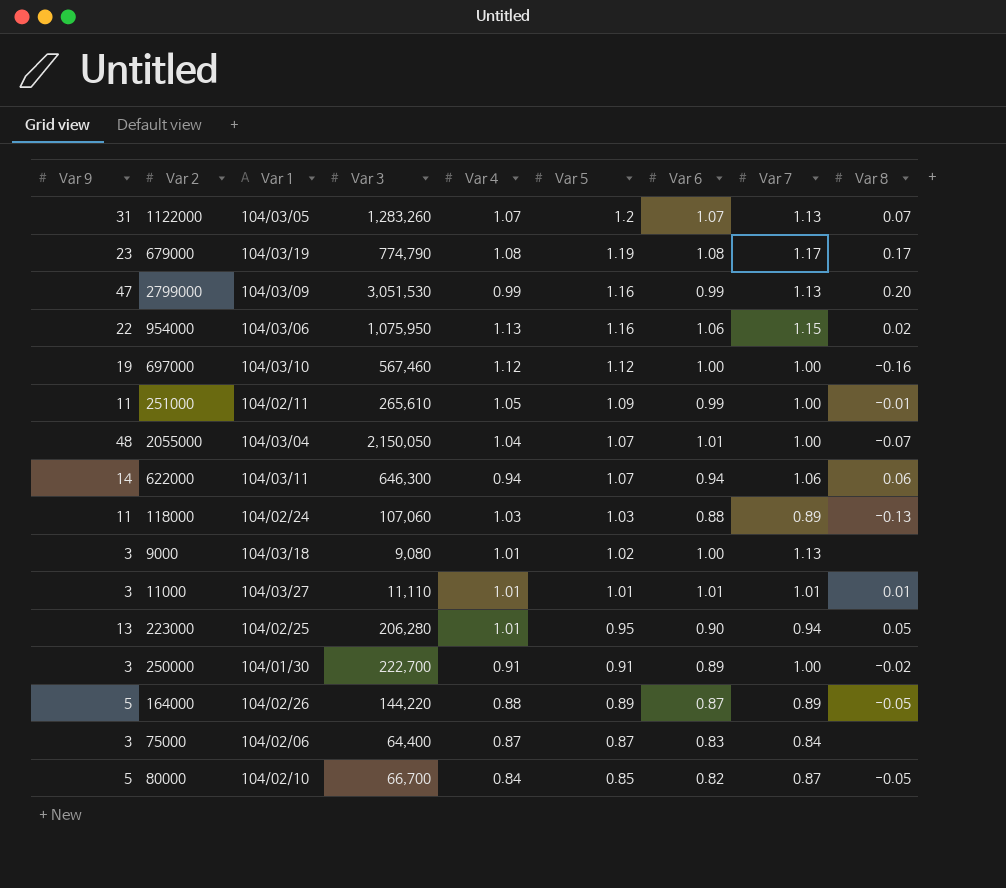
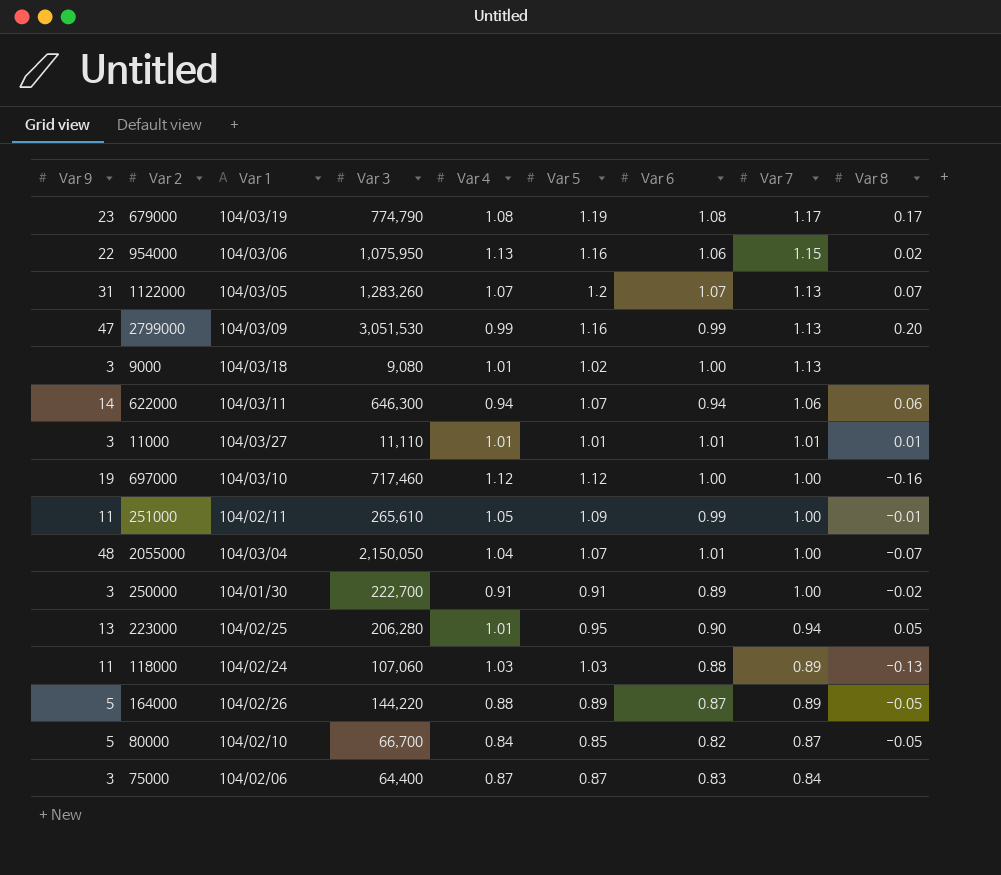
row order: Var 5 descending -> Var 7 descending
697000 | Var 3: 567,460 -> 717,460

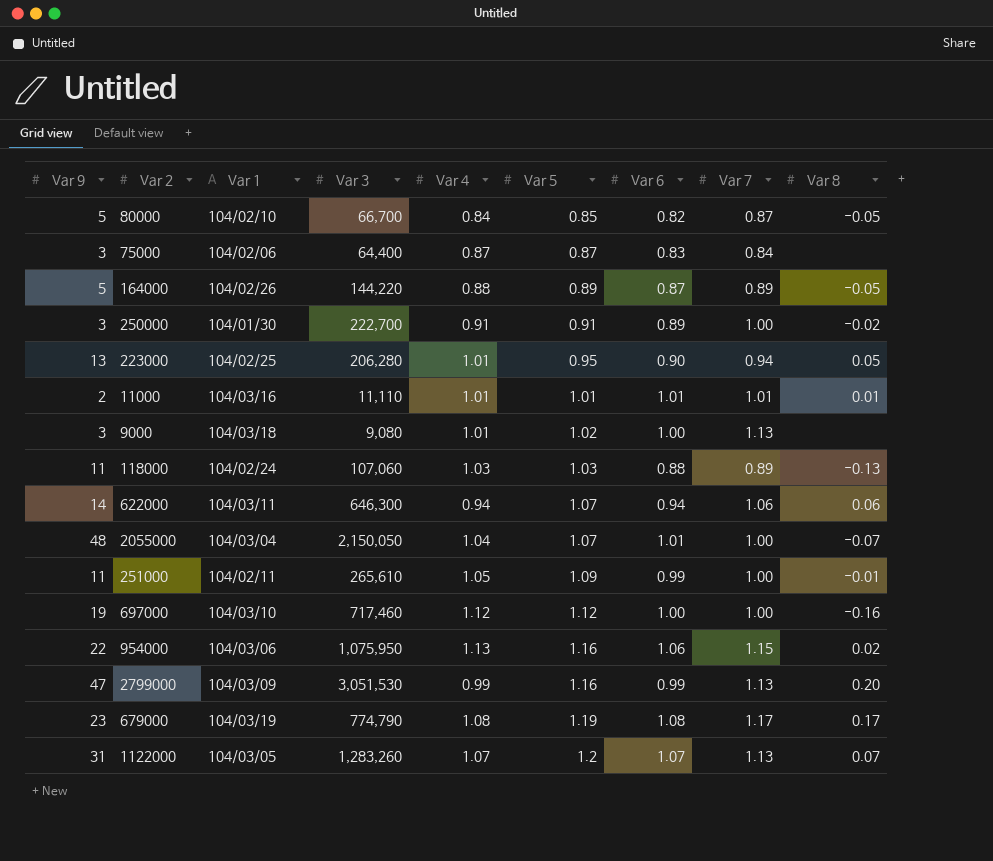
row order: Var 7 descending -> Var 5 ascending
11000 | Var 9: 3 -> 2
11000 | Var 1: 104/03/27 -> 104/03/16

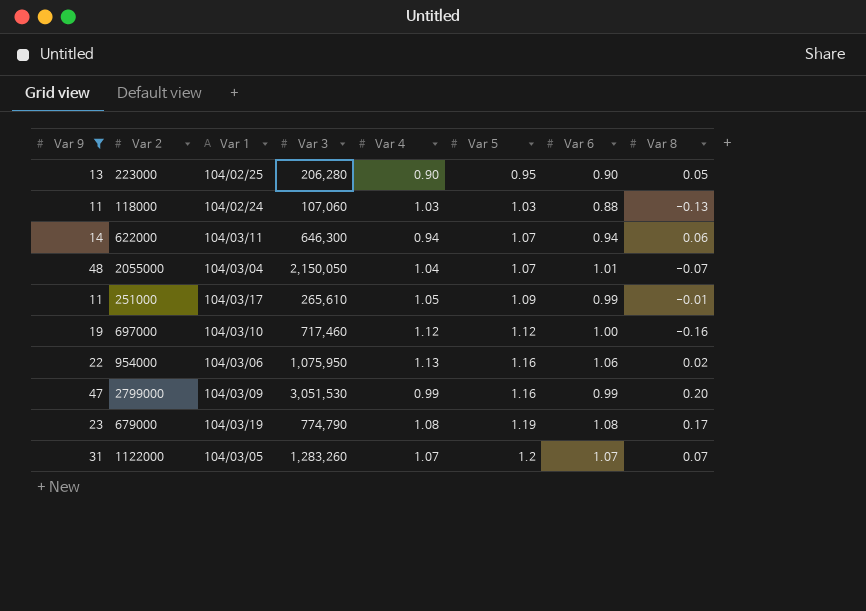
filter: none -> Var 9 >= 11
column Var 7 | position: 8 -> none
223000 | Var 4: 1.01 -> 0.90
251000 | Var 1: 104/02/11 -> 104/03/17

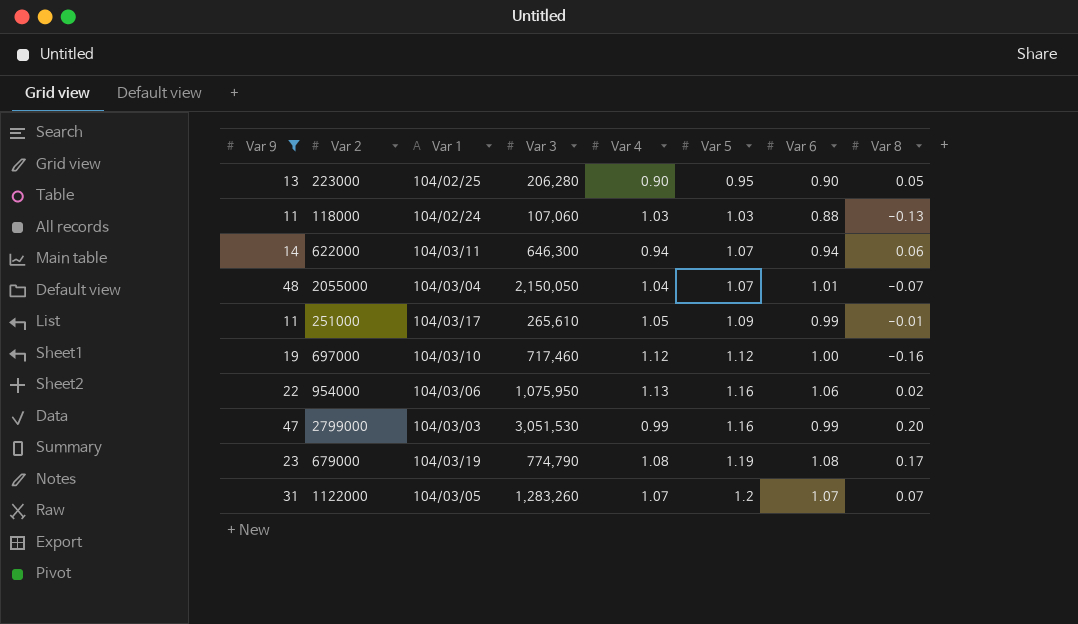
2799000 | Var 1: 104/03/09 -> 104/03/03

